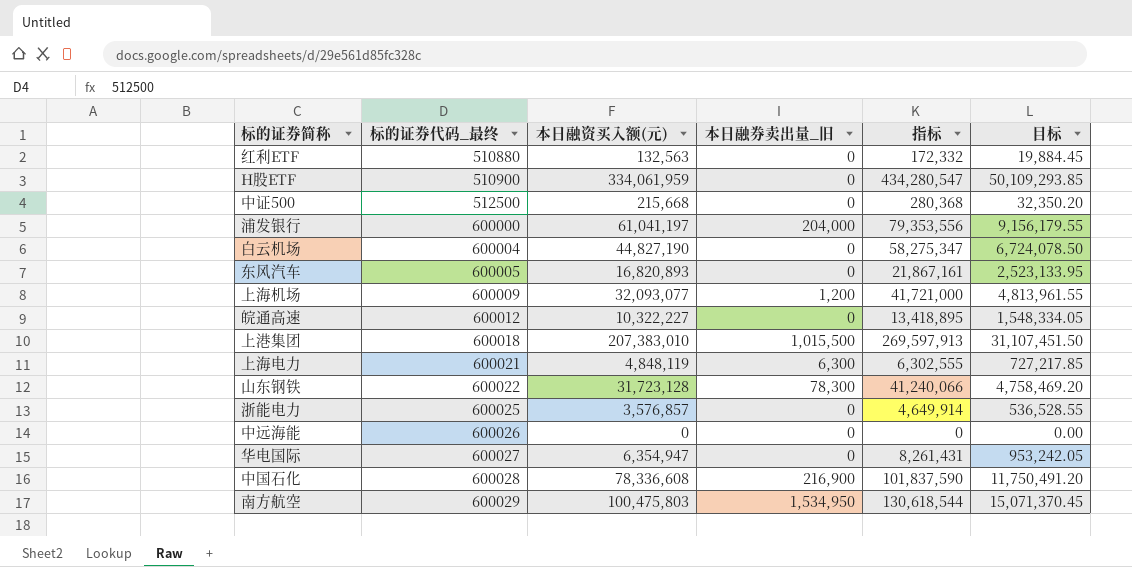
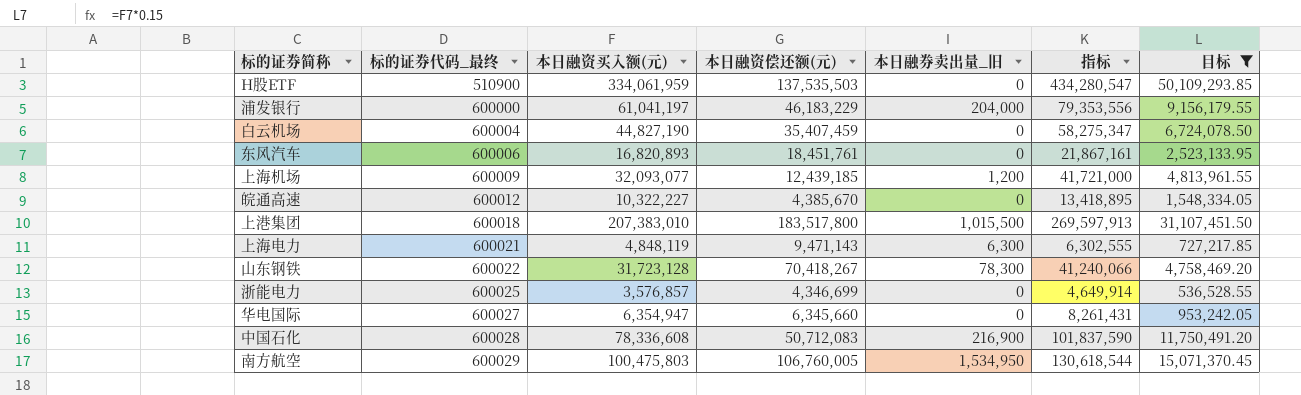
filter: none -> 目标 >= 536,528.55
column 本日融资偿还额(元) | position: none -> 4
东风汽车 | 标的证券代码_最终: 600005 -> 600006

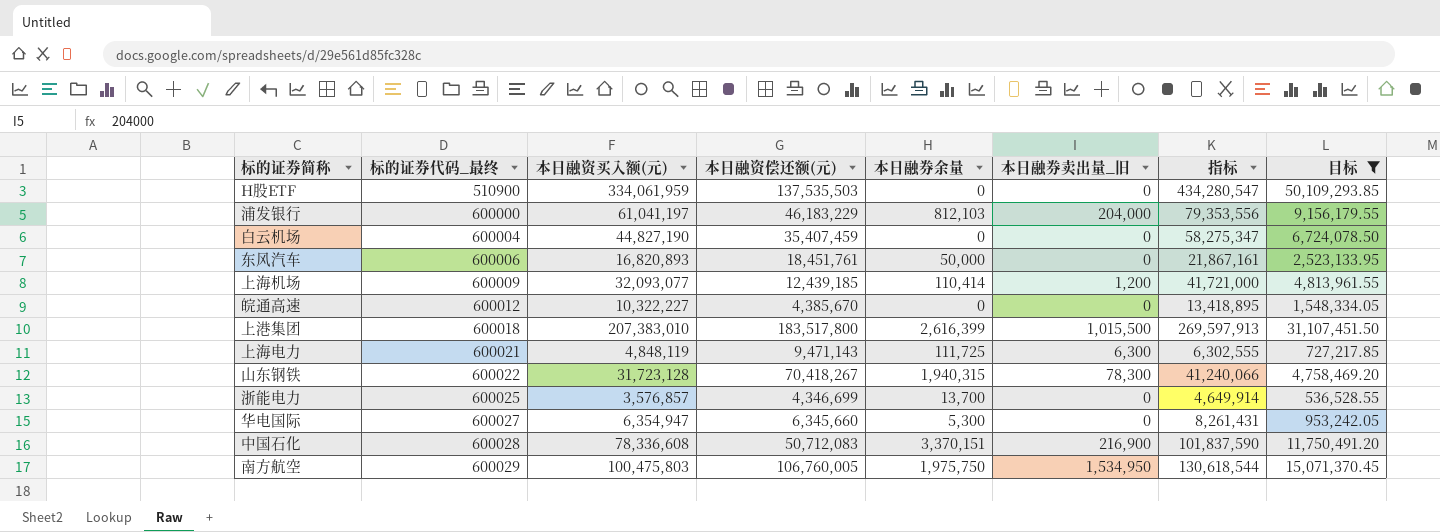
column 本日融券余量 | position: none -> 5

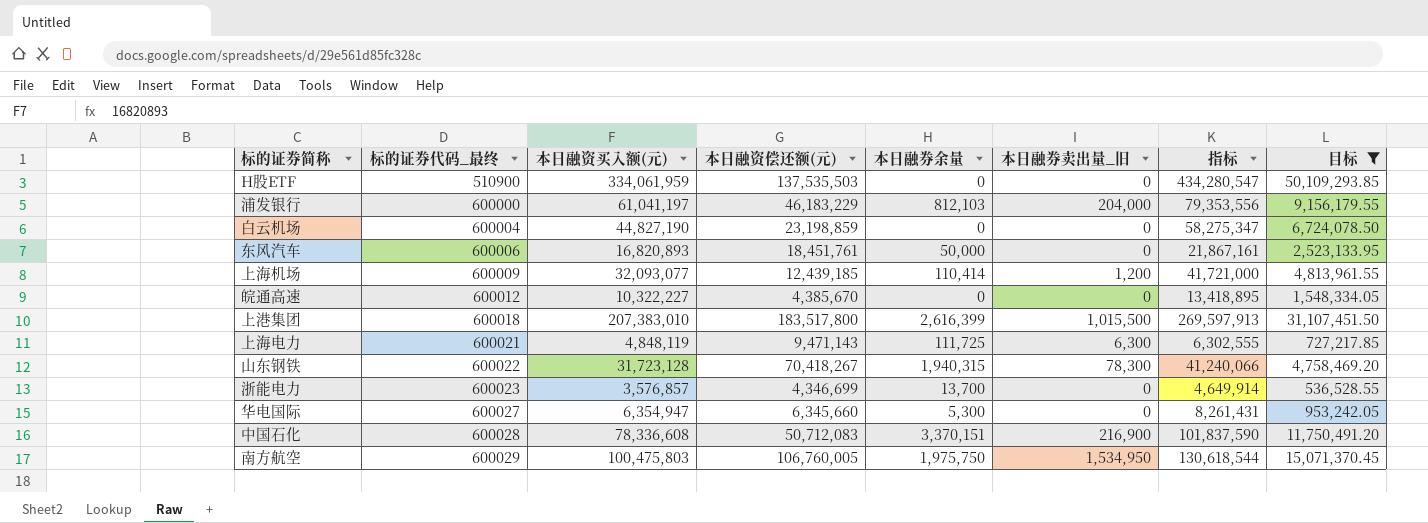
白云机场 | 本日融资偿还额(元): 35,407,459 -> 23,198,859
浙能电力 | 标的证券代码_最终: 600025 -> 600023

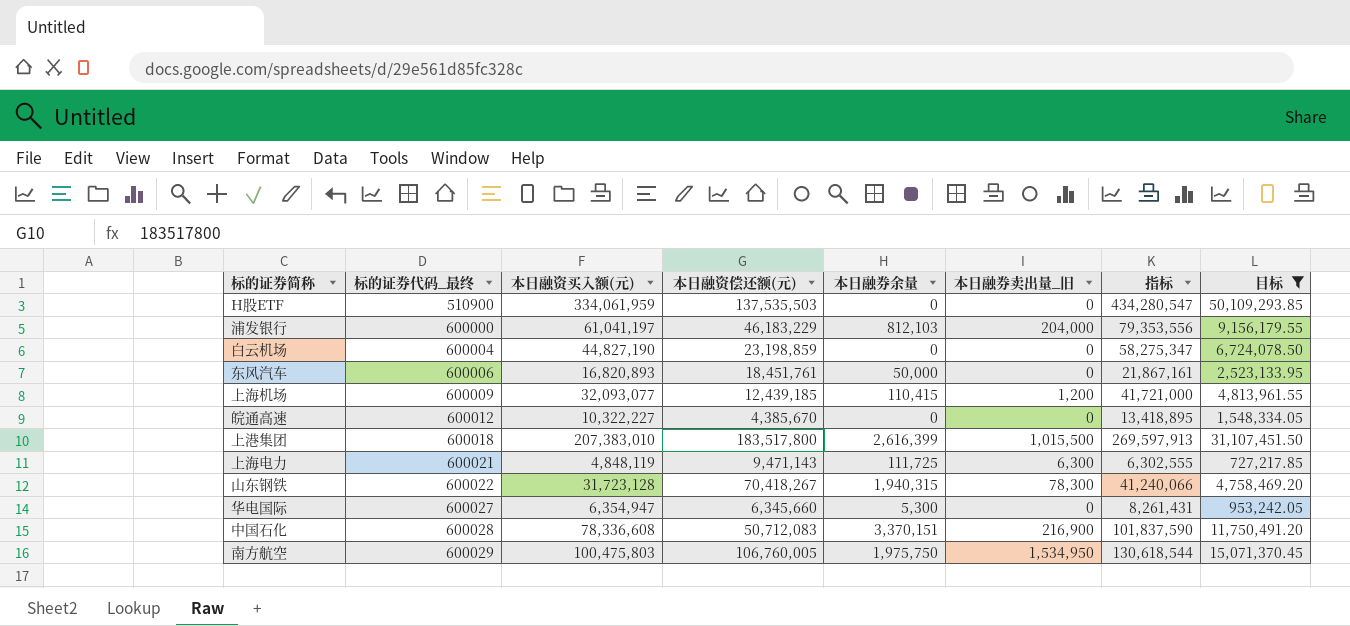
row 浙能电力: 600023 | 3,576,857 | 4,346,699 | 13,700 | 0 | 4,649,914 | 536,528.55 -> none
上海机场 | 本日融券余量: 110,414 -> 110,415

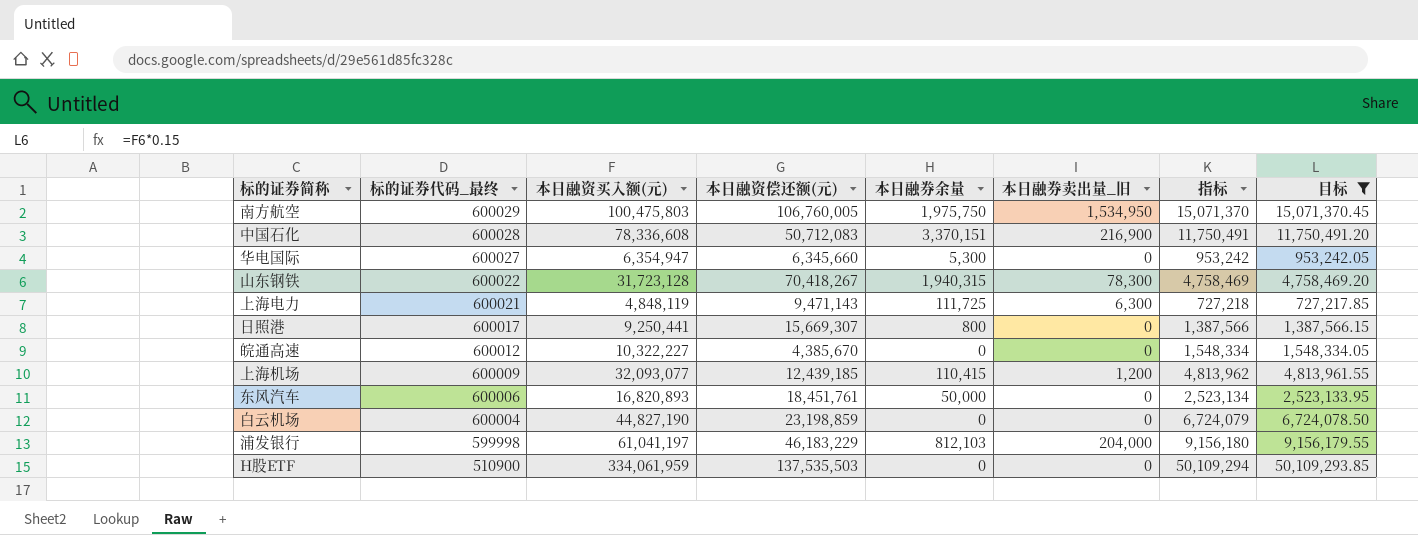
row order: 标的证券代码_最终 ascending -> 标的证券代码_最终 descending
column 指标 | formula: [本日融资买入额(元)] * 1.3 -> [本日融资买入额(元)] * 0.15
row 上港集团: 600018 | 207,383,010 | 183,517,800 | 2,616,399 | 1,015,500 | 269,597,913 | 31,107,451.50 -> none
row 日照港: none -> 600017 | 9,250,441 | 15,669,307 | 800 | 0 | 1,387,566 | 1,387,566.15
浦发银行 | 标的证券代码_最终: 600000 -> 599998

